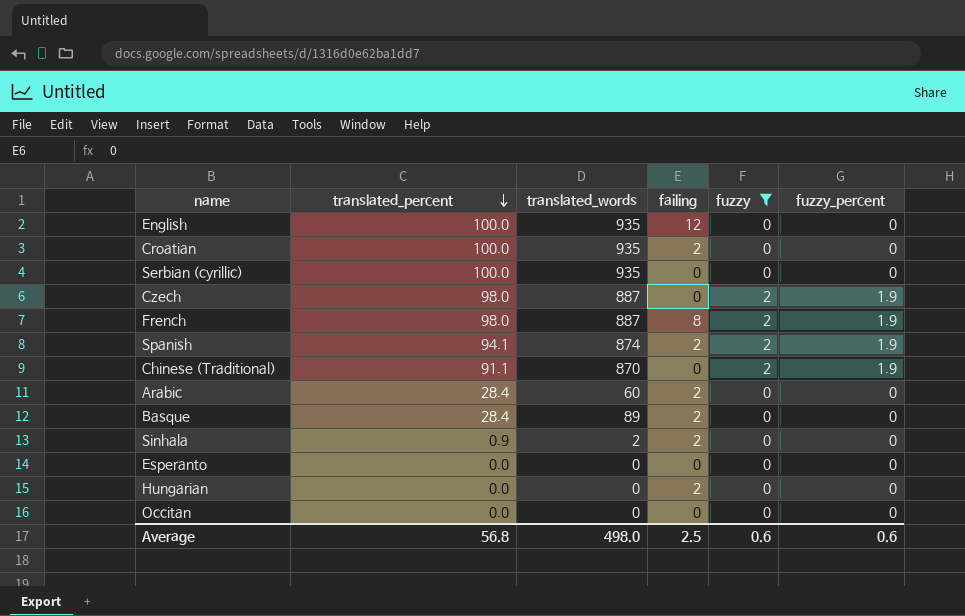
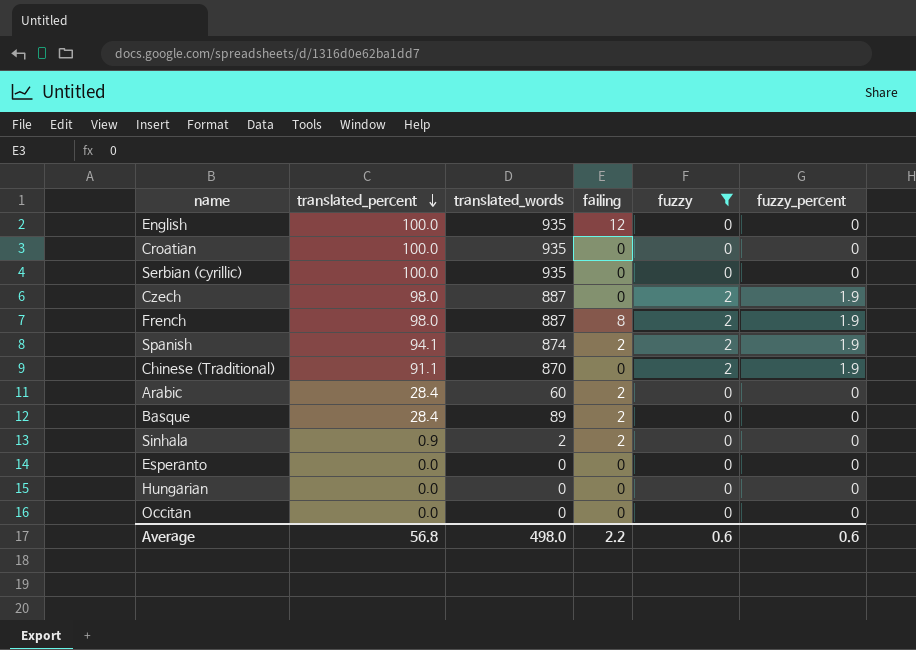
Croatian | failing: 2 -> 0
Hungarian | failing: 2 -> 0
Average | failing: 2.5 -> 2.2

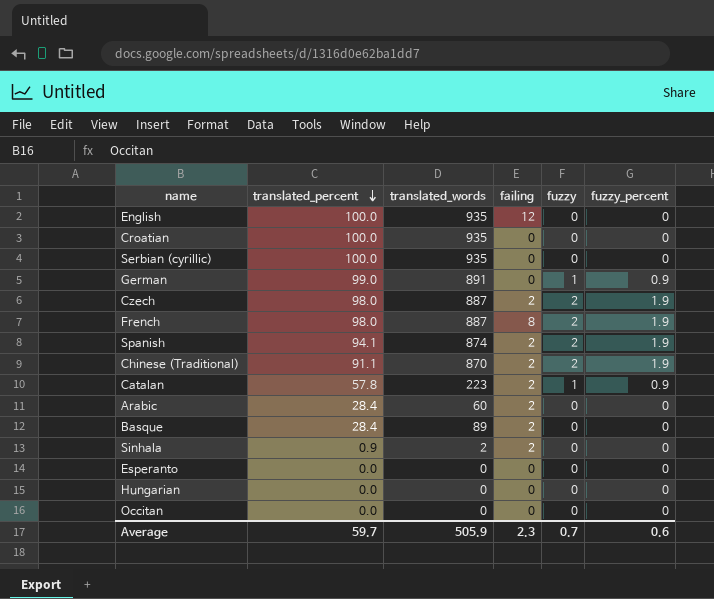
filter: fuzzy != 1 -> none
Czech | failing: 0 -> 2
Chinese (Traditional) | failing: 0 -> 2
Average | translated_percent: 56.8 -> 59.7
Average | translated_words: 498.0 -> 505.9
Average | failing: 2.2 -> 2.3
Average | fuzzy: 0.6 -> 0.7

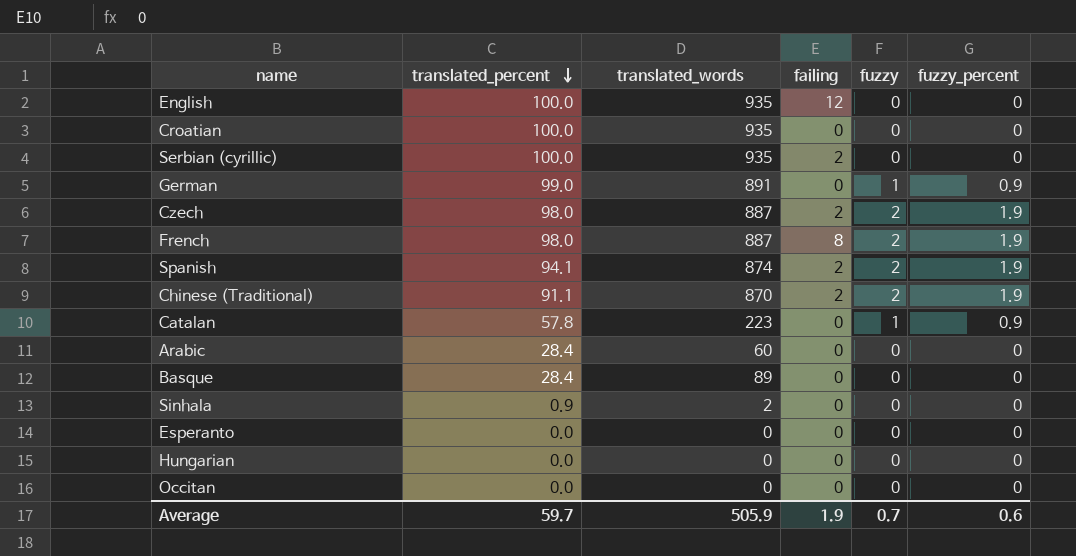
Serbian (cyrillic) | failing: 0 -> 2
Catalan | failing: 2 -> 0
Arabic | failing: 2 -> 0
Basque | failing: 2 -> 0
Sinhala | failing: 2 -> 0
Average | failing: 2.3 -> 1.9

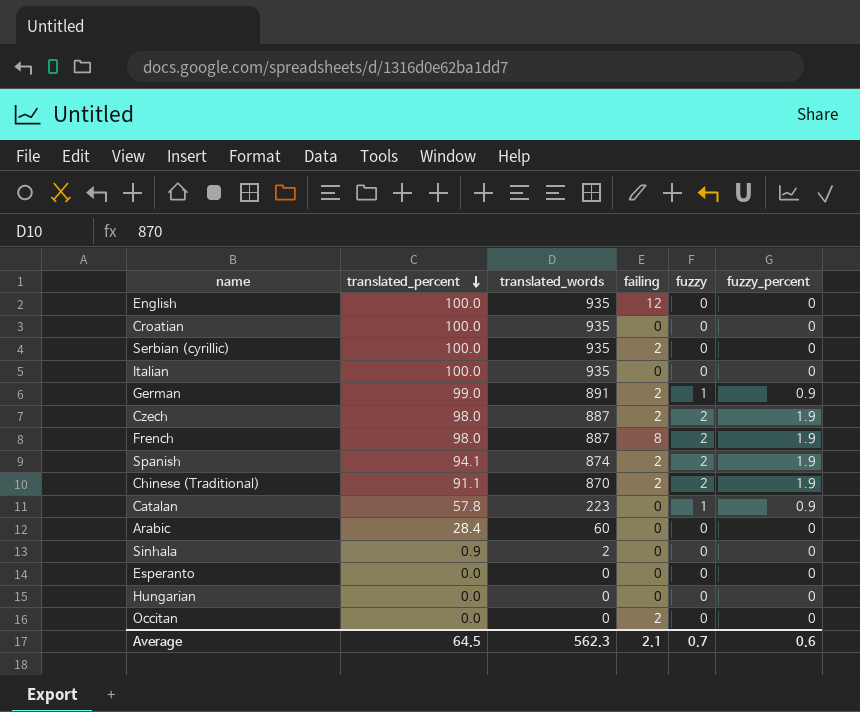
row Basque: 28.4 | 89 | 0 | 0 | 0 -> none
row Italian: none -> 100.0 | 935 | 0 | 0 | 0
German | failing: 0 -> 2
Occitan | failing: 0 -> 2
Average | translated_percent: 59.7 -> 64.5
Average | translated_words: 505.9 -> 562.3
Average | failing: 1.9 -> 2.1

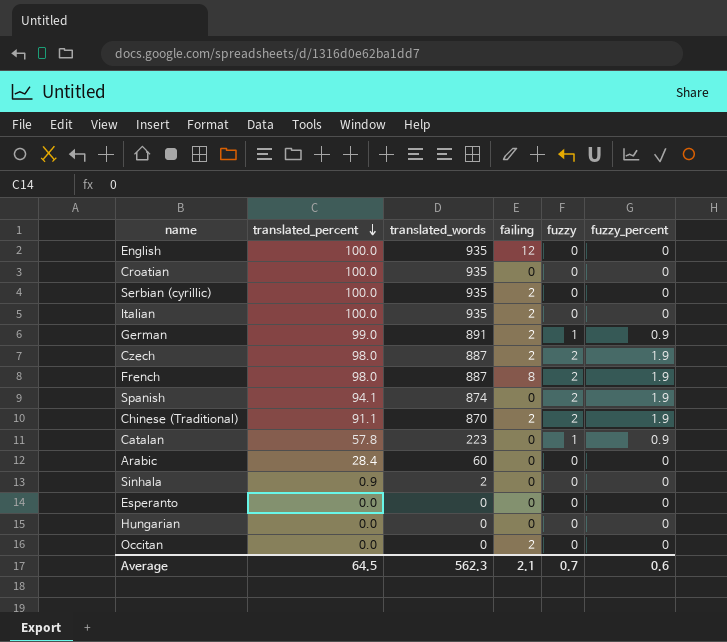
Italian | failing: 0 -> 2
Spanish | failing: 2 -> 0

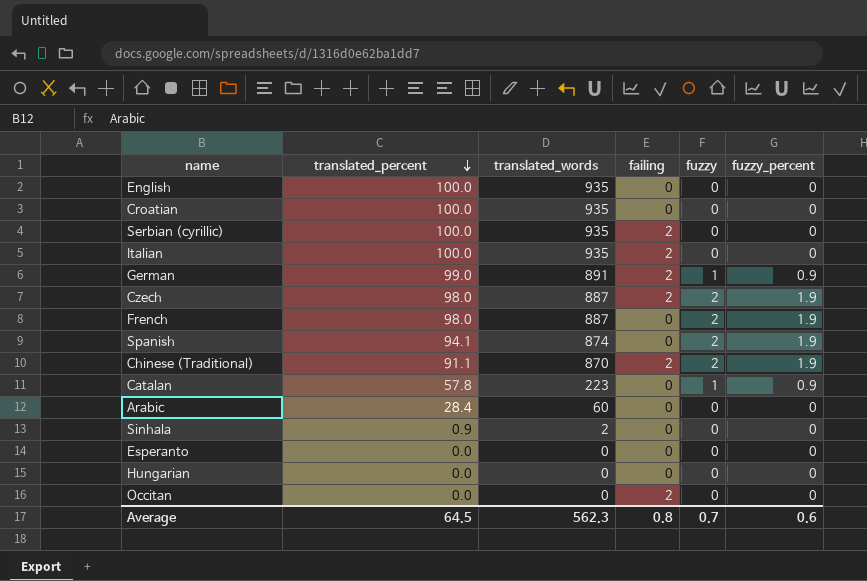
English | failing: 12 -> 0
French | failing: 8 -> 0
Average | failing: 2.1 -> 0.8

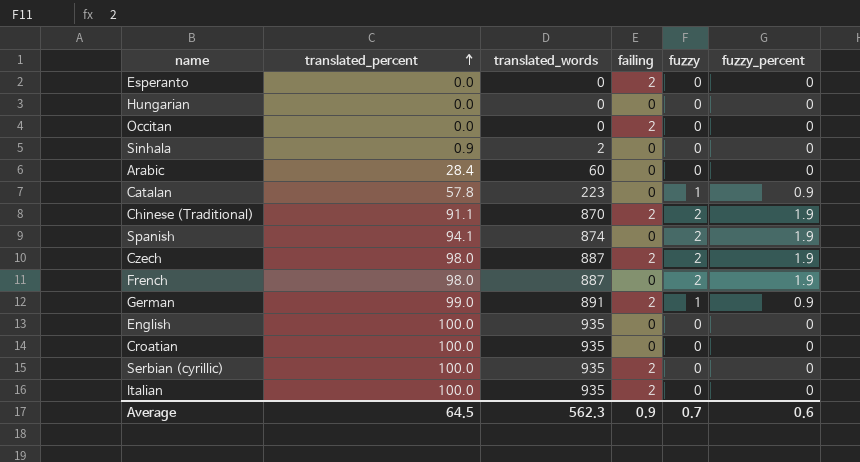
row order: translated_percent descending -> translated_percent ascending
Esperanto | failing: 0 -> 2
Average | failing: 0.8 -> 0.9

